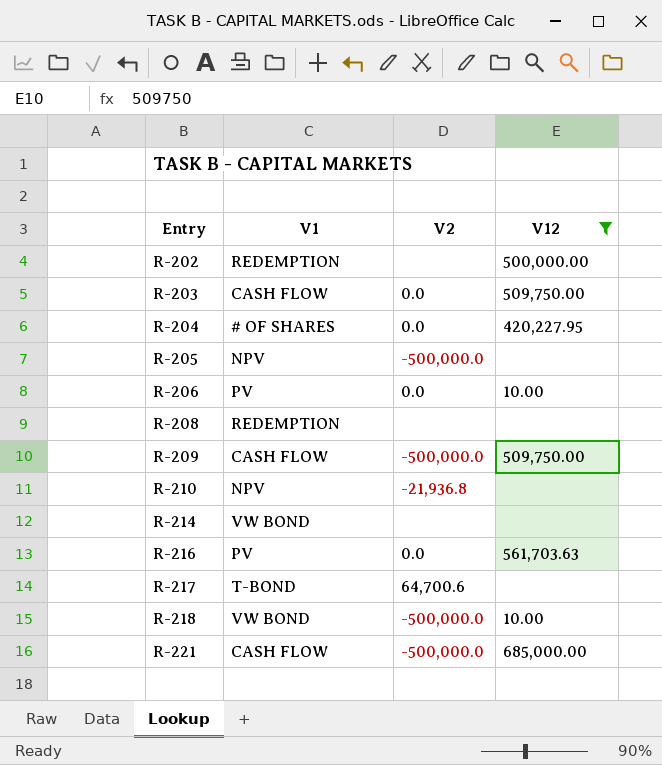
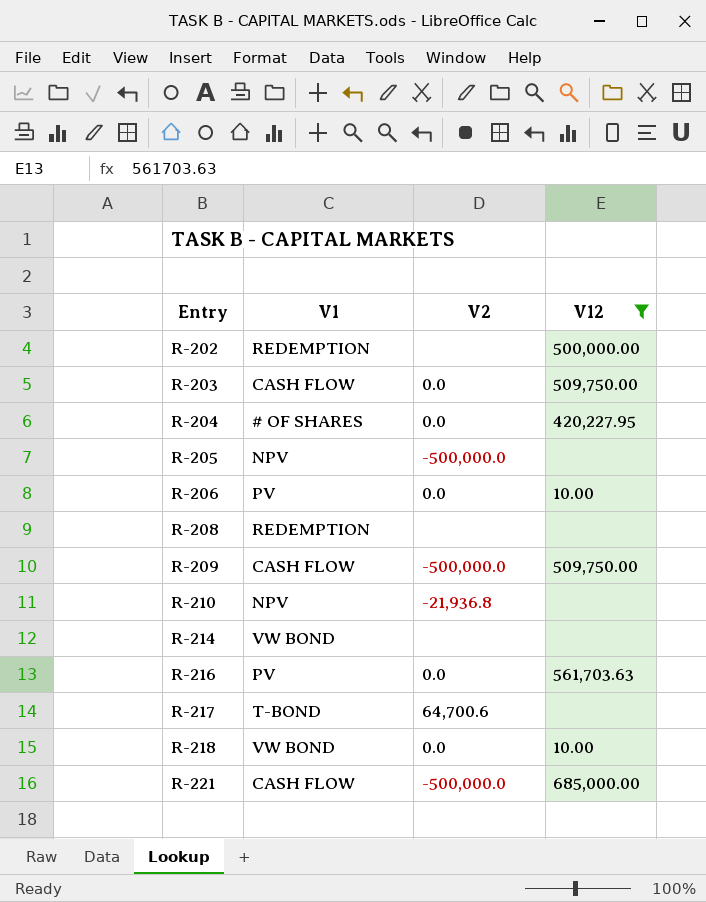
R-218 | V2: -500,000.0 -> 0.0

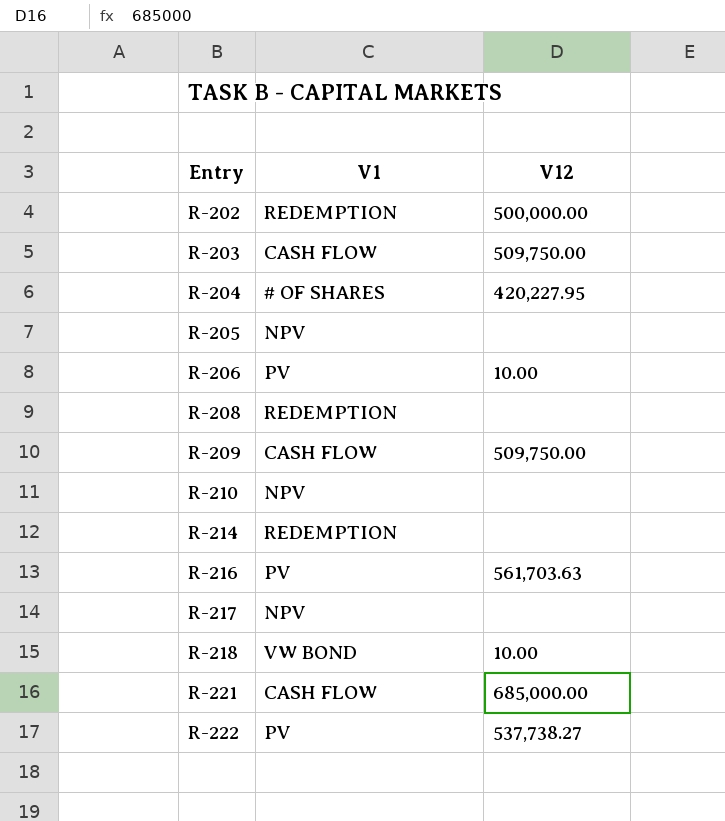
filter: V12 != 537,738.27 -> none
column V2 | position: 3 -> none
R-214 | V1: VW BOND -> REDEMPTION
R-217 | V1: T-BOND -> NPV

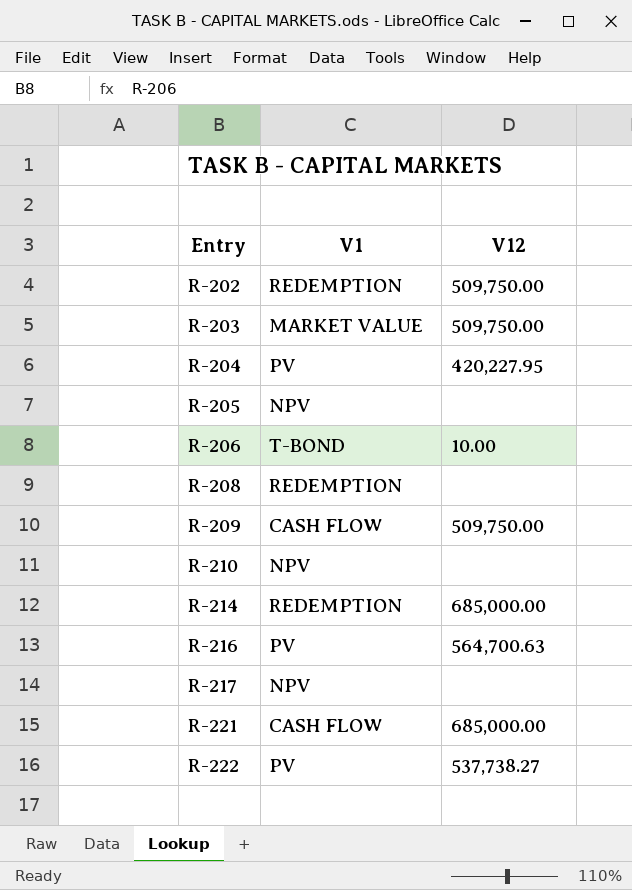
row R-218: VW BOND | 10.00 -> none
R-202 | V12: 500,000.00 -> 509,750.00
R-203 | V1: CASH FLOW -> MARKET VALUE
R-204 | V1: # OF SHARES -> PV
R-206 | V1: PV -> T-BOND
R-214 | V12: none -> 685,000.00
R-216 | V12: 561,703.63 -> 564,700.63

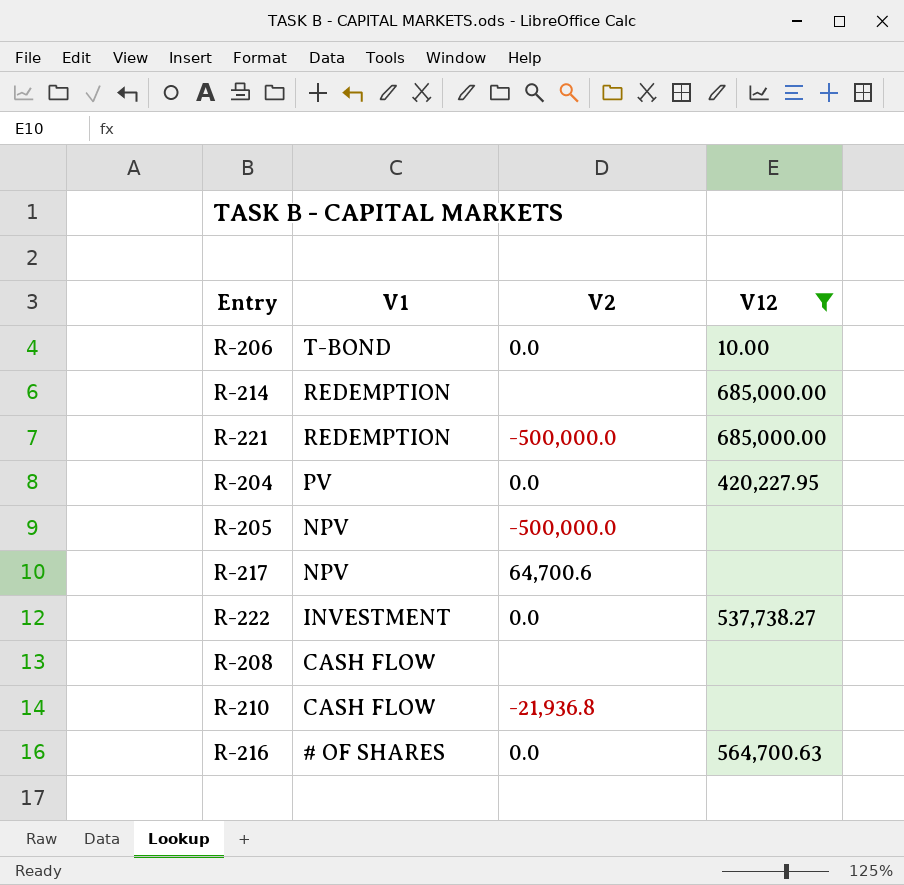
filter: none -> V12 != 509,750.00
row order: Entry ascending -> V1 descending
column V2 | position: none -> 3
R-221 | V1: CASH FLOW -> REDEMPTION
R-222 | V1: PV -> INVESTMENT
R-208 | V1: REDEMPTION -> CASH FLOW
R-210 | V1: NPV -> CASH FLOW
R-216 | V1: PV -> # OF SHARES

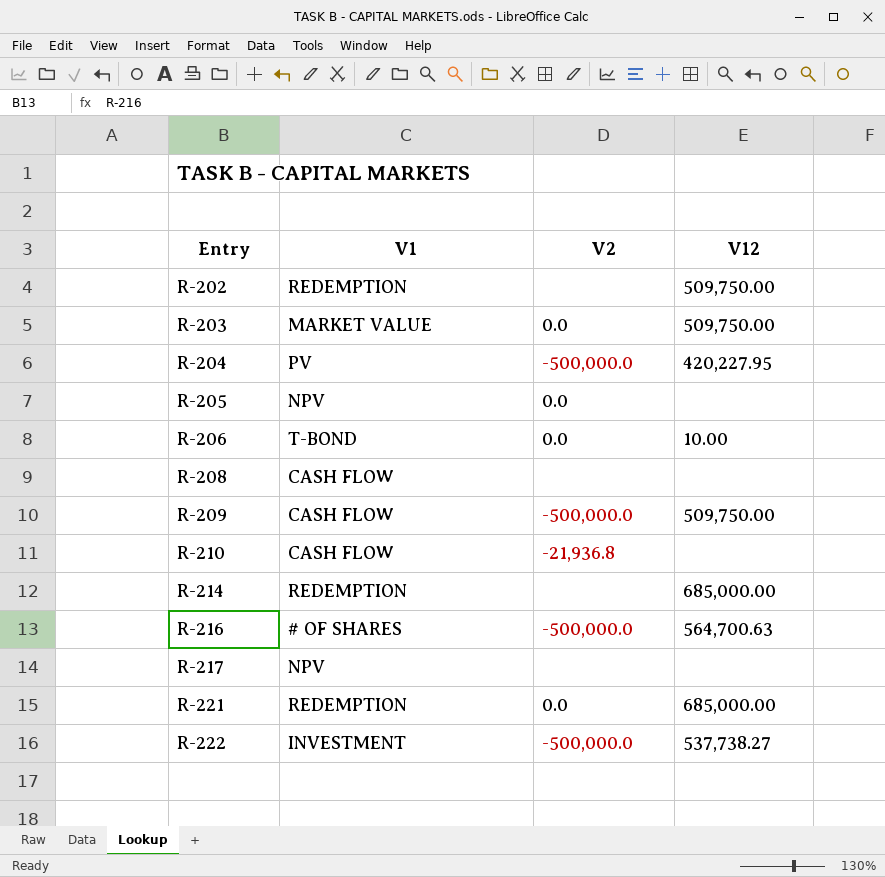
filter: V12 != 509,750.00 -> none
row order: V1 descending -> Entry ascending
R-204 | V2: 0.0 -> -500,000.0
R-205 | V2: -500,000.0 -> 0.0
R-216 | V2: 0.0 -> -500,000.0
R-217 | V2: 64,700.6 -> none
R-221 | V2: -500,000.0 -> 0.0
R-222 | V2: 0.0 -> -500,000.0

